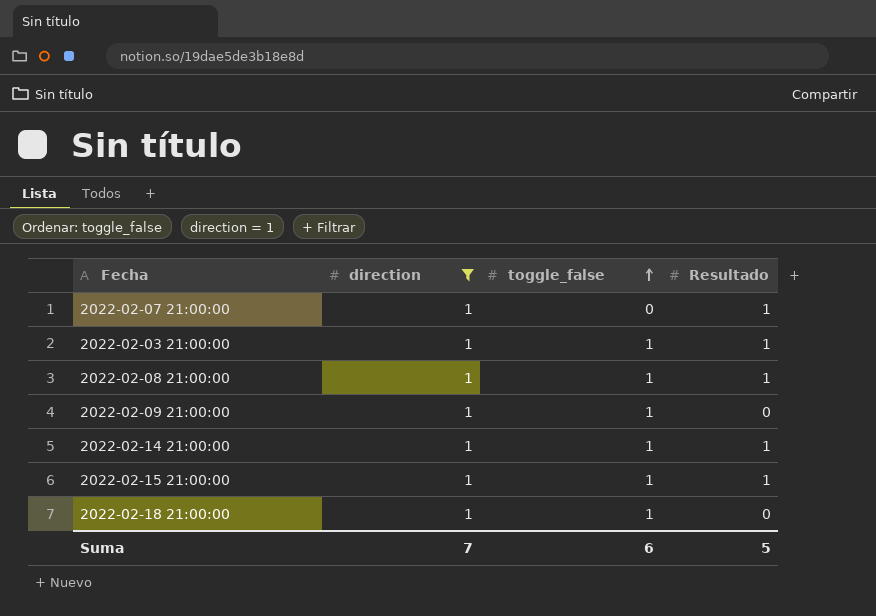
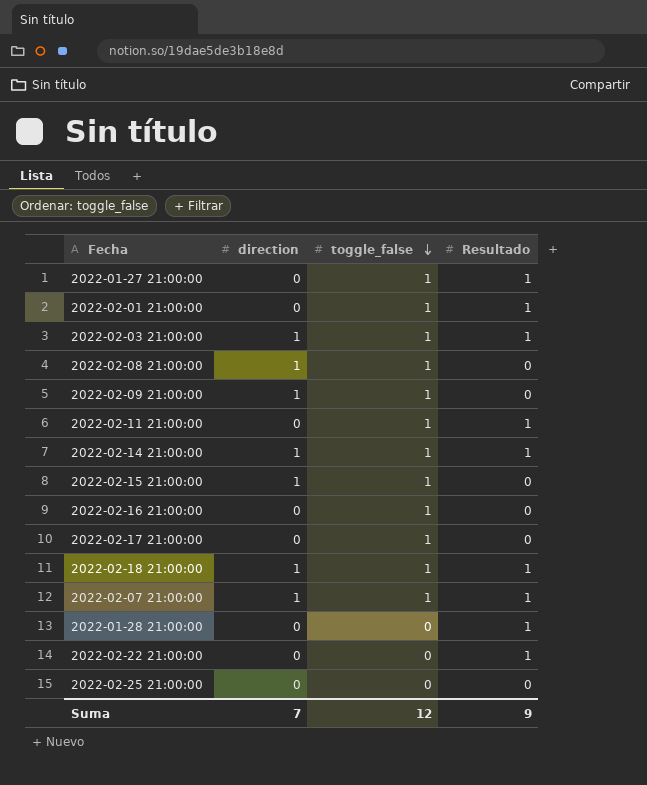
filter: direction = 1 -> none
row order: toggle_false ascending -> toggle_false descending
2022-02-08 21:00:00 | Resultado: 1 -> 0
2022-02-15 21:00:00 | Resultado: 1 -> 0
2022-02-18 21:00:00 | Resultado: 0 -> 1
2022-02-07 21:00:00 | toggle_false: 0 -> 1
Suma | toggle_false: 6 -> 12
Suma | Resultado: 5 -> 9

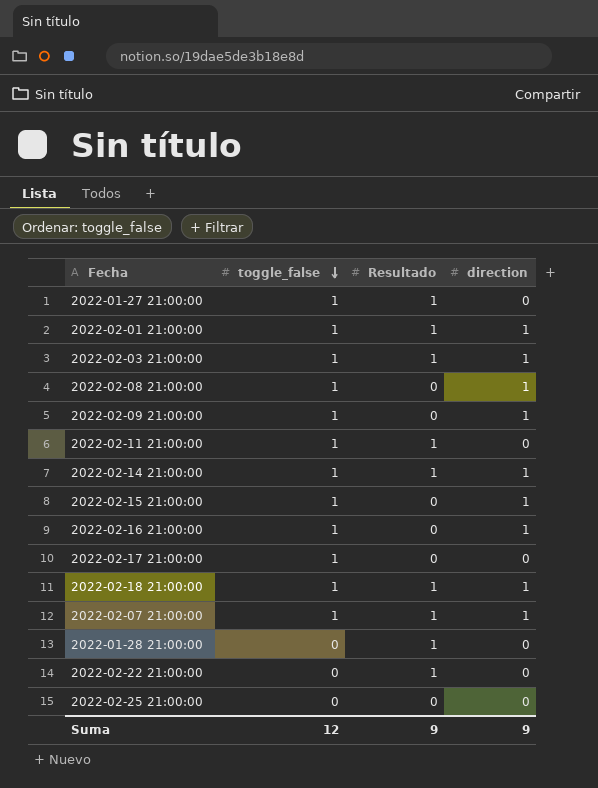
column direction | position: 2 -> 4
2022-02-01 21:00:00 | direction: 0 -> 1
2022-02-16 21:00:00 | direction: 0 -> 1
Suma | direction: 7 -> 9

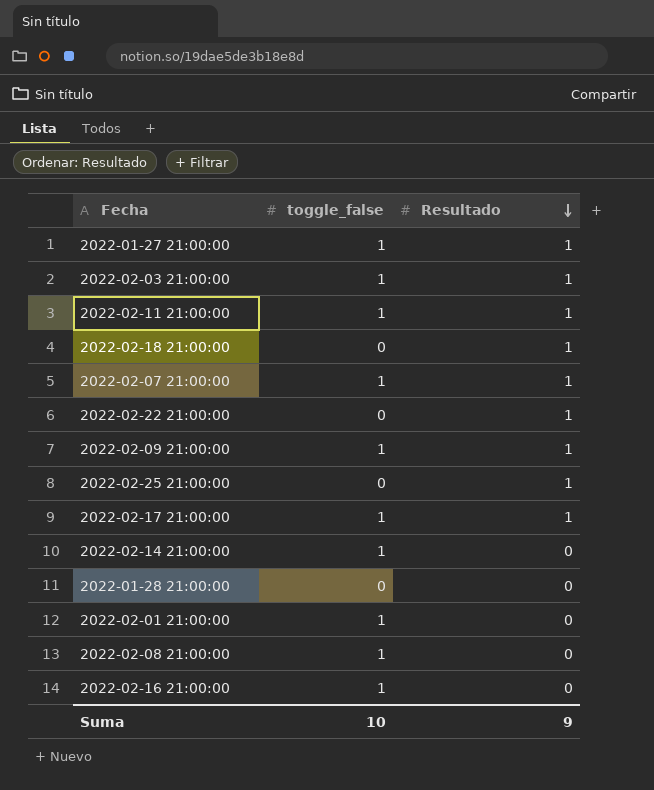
row order: toggle_false descending -> Resultado descending
column direction | position: 4 -> none
row 2022-02-15 21:00:00: 1 | 0 | 1 -> none
2022-02-18 21:00:00 | toggle_false: 1 -> 0
2022-02-09 21:00:00 | Resultado: 0 -> 1
2022-02-25 21:00:00 | Resultado: 0 -> 1
2022-02-17 21:00:00 | Resultado: 0 -> 1
2022-02-14 21:00:00 | Resultado: 1 -> 0
2022-01-28 21:00:00 | Resultado: 1 -> 0
2022-02-01 21:00:00 | Resultado: 1 -> 0
Suma | toggle_false: 12 -> 10

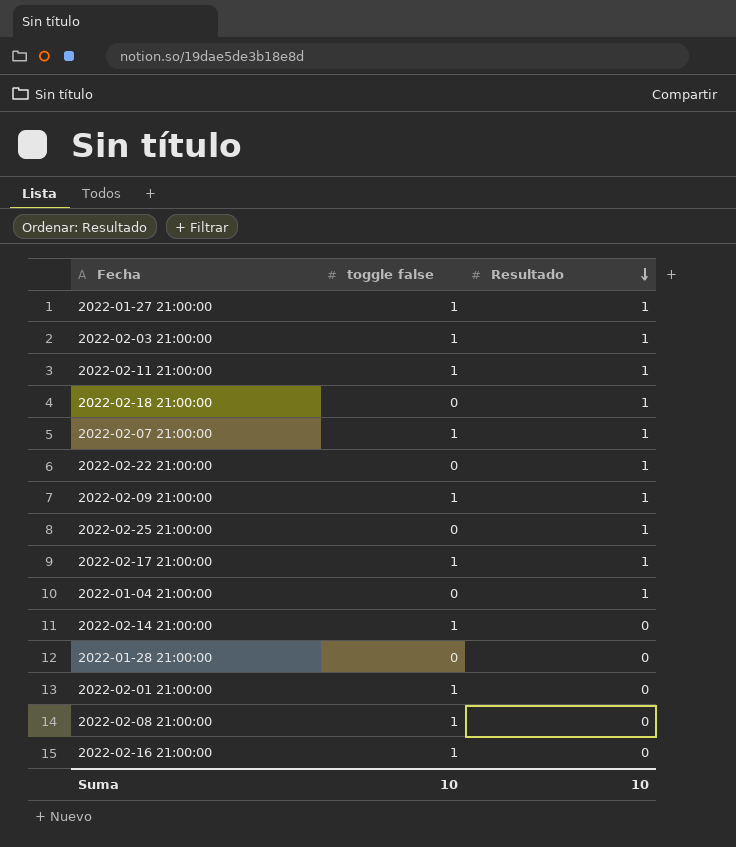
column name: toggle_false -> toggle false
row 2022-01-04 21:00:00: none -> 0 | 1
Suma | Resultado: 9 -> 10

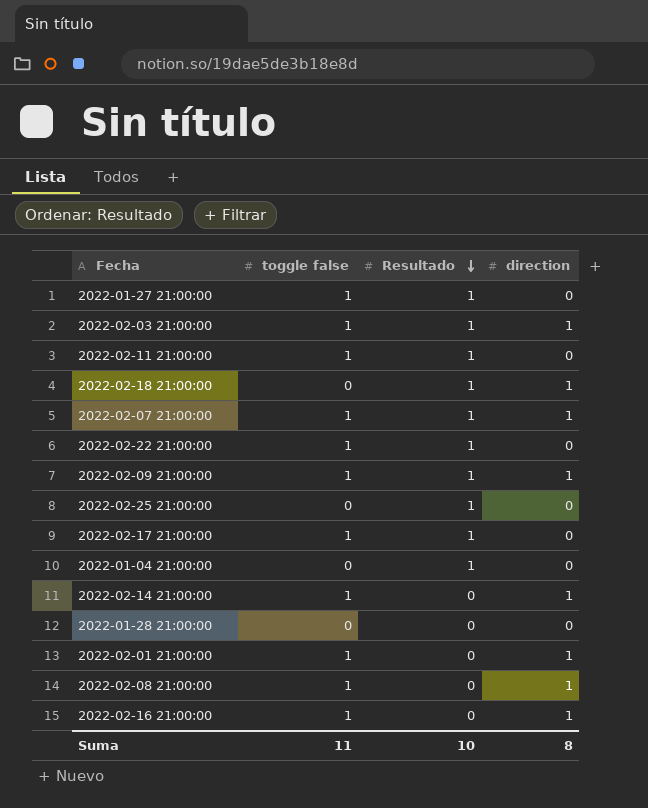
column direction | position: none -> 4
2022-02-22 21:00:00 | toggle false: 0 -> 1
Suma | toggle false: 10 -> 11

